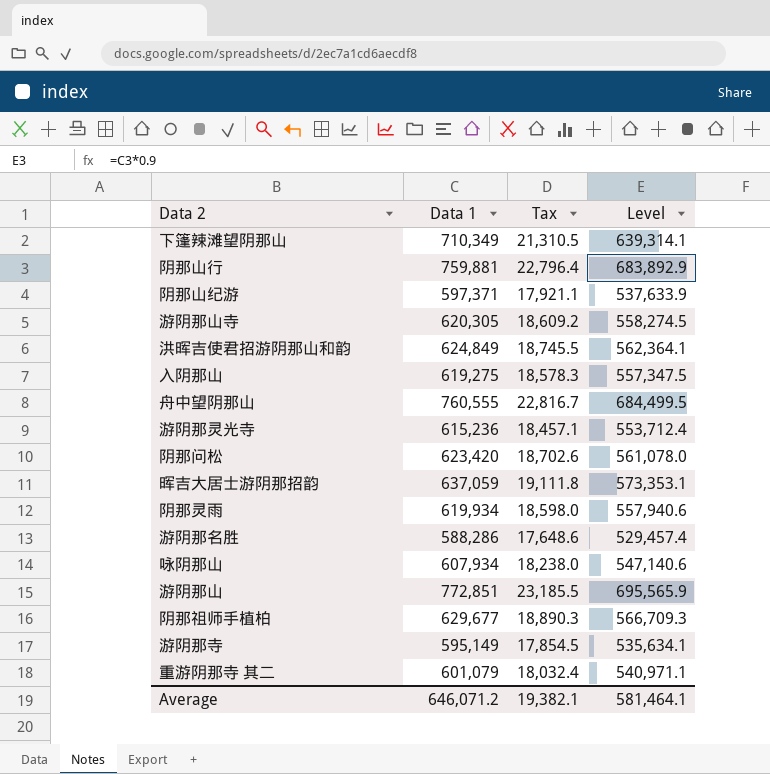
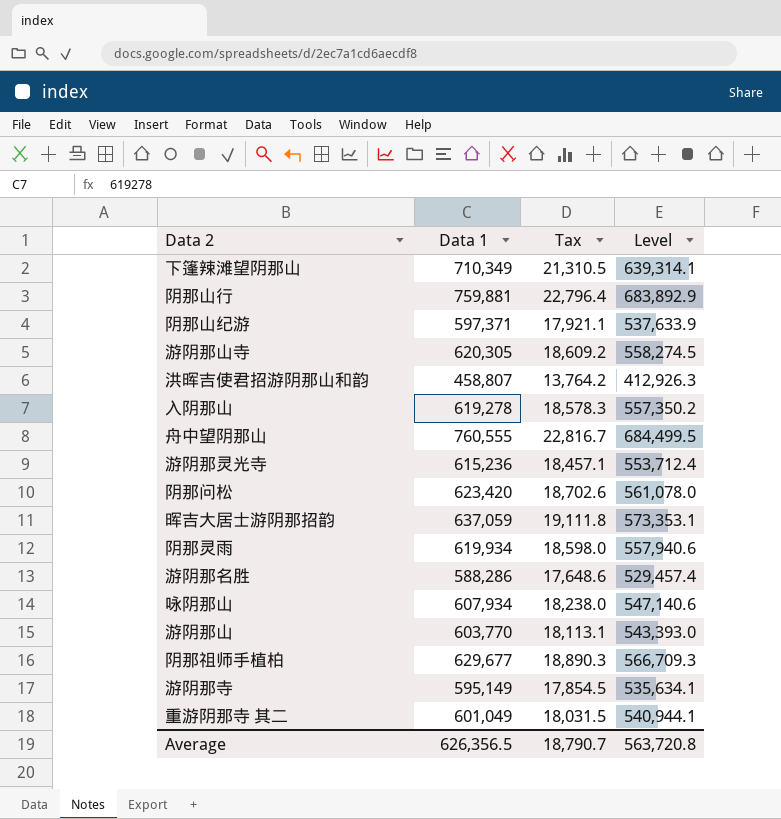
洪晖吉使君招游阴那山和韵 | Data 1: 624,849 -> 458,807
洪晖吉使君招游阴那山和韵 | Tax: 18,745.5 -> 13,764.2
洪晖吉使君招游阴那山和韵 | Level: 562,364.1 -> 412,926.3
入阴那山 | Data 1: 619,275 -> 619,278
入阴那山 | Level: 557,347.5 -> 557,350.2
游阴那山 | Data 1: 772,851 -> 603,770
游阴那山 | Tax: 23,185.5 -> 18,113.1
游阴那山 | Level: 695,565.9 -> 543,393.0
重游阴那寺 其二 | Data 1: 601,079 -> 601,049
重游阴那寺 其二 | Tax: 18,032.4 -> 18,031.5
重游阴那寺 其二 | Level: 540,971.1 -> 540,944.1
Average | Data 1: 646,071.2 -> 626,356.5
Average | Tax: 19,382.1 -> 18,790.7
Average | Level: 581,464.1 -> 563,720.8

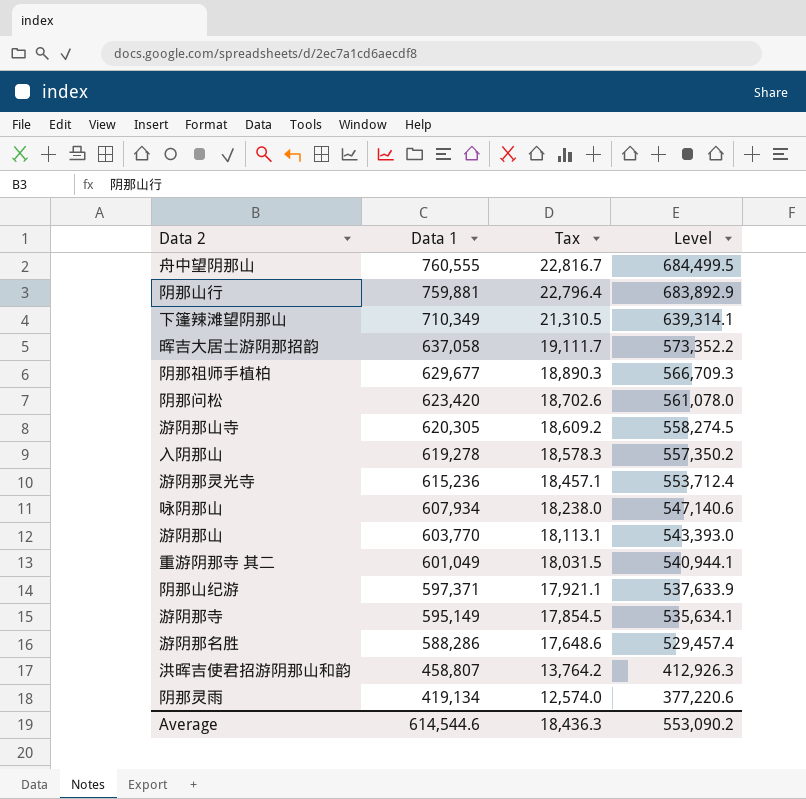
row order: none -> Data 1 descending
晖吉大居士游阴那招韵 | Data 1: 637,059 -> 637,058
晖吉大居士游阴那招韵 | Tax: 19,111.8 -> 19,111.7
晖吉大居士游阴那招韵 | Level: 573,353.1 -> 573,352.2
阴那灵雨 | Data 1: 619,934 -> 419,134
阴那灵雨 | Tax: 18,598.0 -> 12,574.0
阴那灵雨 | Level: 557,940.6 -> 377,220.6
Average | Data 1: 626,356.5 -> 614,544.6
Average | Tax: 18,790.7 -> 18,436.3
Average | Level: 563,720.8 -> 553,090.2

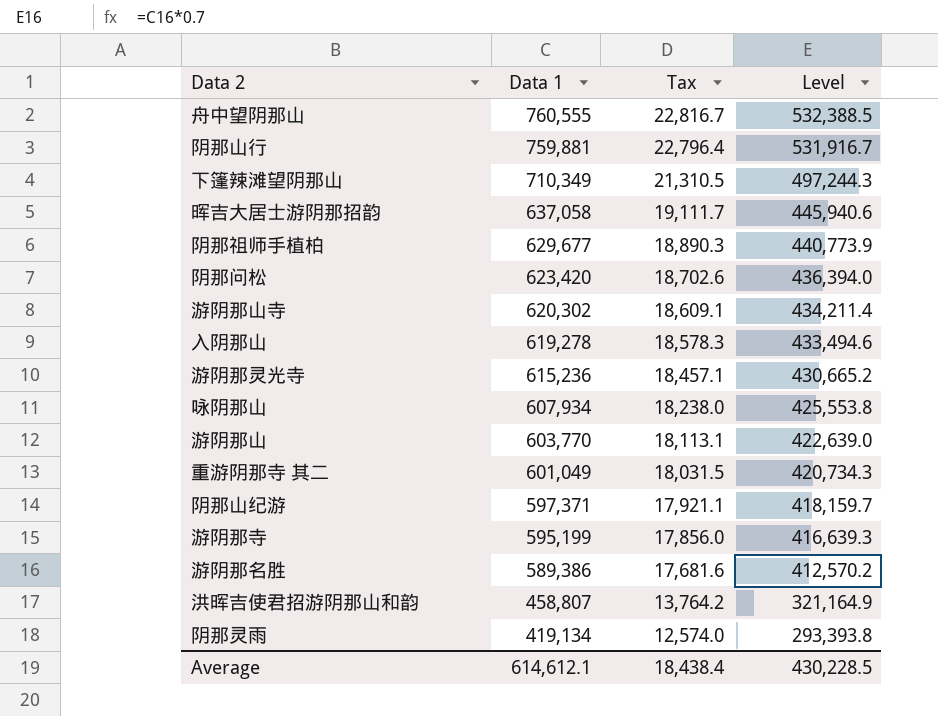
column Level | formula: [Data 1] * 0.9 -> [Data 1] * 0.7
游阴那山寺 | Data 1: 620,305 -> 620,302
游阴那山寺 | Tax: 18,609.2 -> 18,609.1
游阴那寺 | Data 1: 595,149 -> 595,199
游阴那寺 | Tax: 17,854.5 -> 17,856.0
游阴那名胜 | Data 1: 588,286 -> 589,386
游阴那名胜 | Tax: 17,648.6 -> 17,681.6
Average | Data 1: 614,544.6 -> 614,612.1
Average | Tax: 18,436.3 -> 18,438.4
Average | Level: 553,090.2 -> 430,228.5

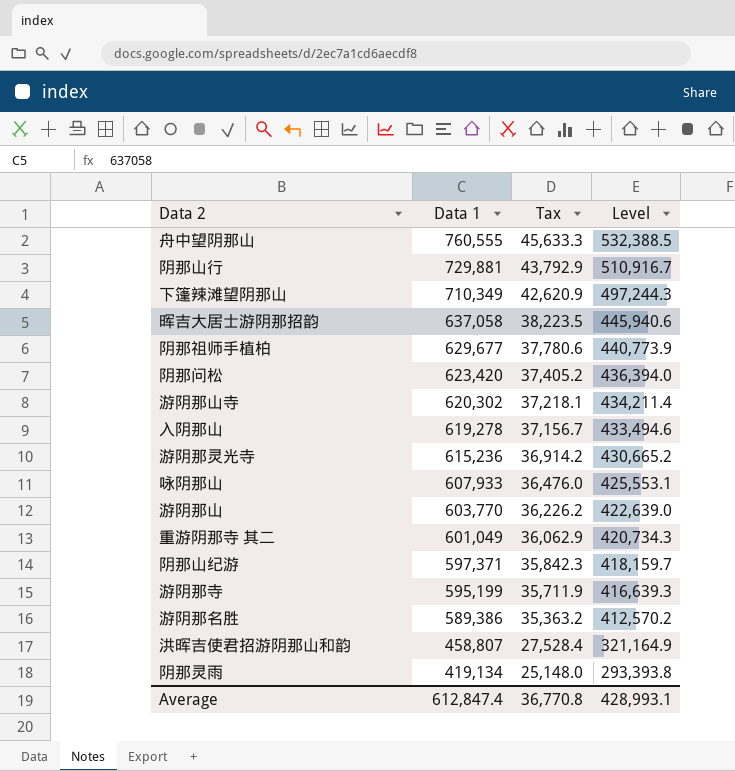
column Tax | formula: [Data 1] * 0.03 -> [Data 1] * 0.06
阴那山行 | Data 1: 759,881 -> 729,881
阴那山行 | Level: 531,916.7 -> 510,916.7
咏阴那山 | Data 1: 607,934 -> 607,933
咏阴那山 | Level: 425,553.8 -> 425,553.1
Average | Data 1: 614,612.1 -> 612,847.4
Average | Tax: 18,438.4 -> 36,770.8
Average | Level: 430,228.5 -> 428,993.1

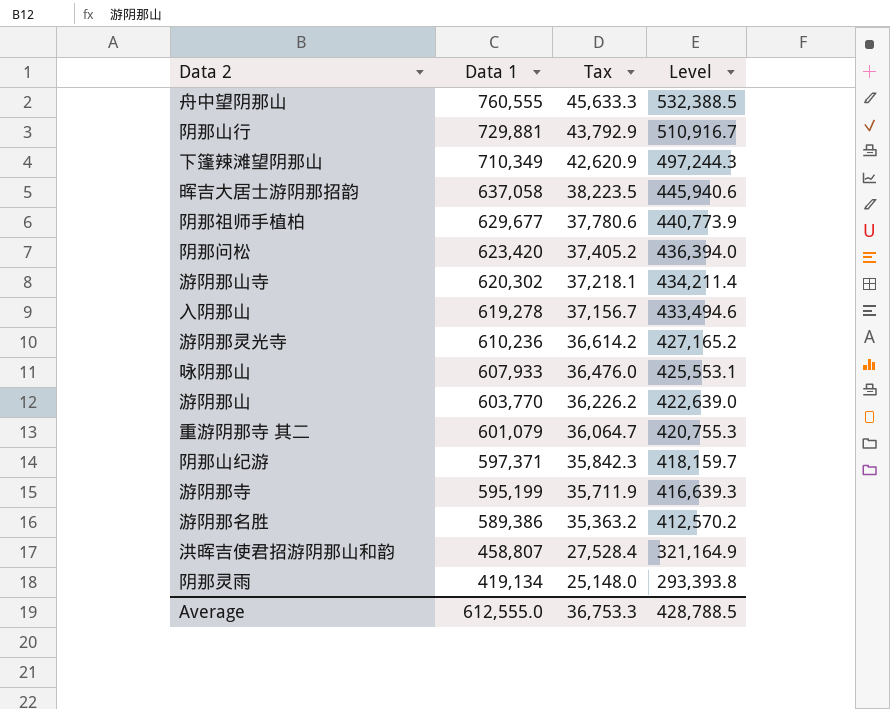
游阴那灵光寺 | Data 1: 615,236 -> 610,236
游阴那灵光寺 | Tax: 36,914.2 -> 36,614.2
游阴那灵光寺 | Level: 430,665.2 -> 427,165.2
重游阴那寺 其二 | Data 1: 601,049 -> 601,079
重游阴那寺 其二 | Tax: 36,062.9 -> 36,064.7
重游阴那寺 其二 | Level: 420,734.3 -> 420,755.3
Average | Data 1: 612,847.4 -> 612,555.0
Average | Tax: 36,770.8 -> 36,753.3
Average | Level: 428,993.1 -> 428,788.5

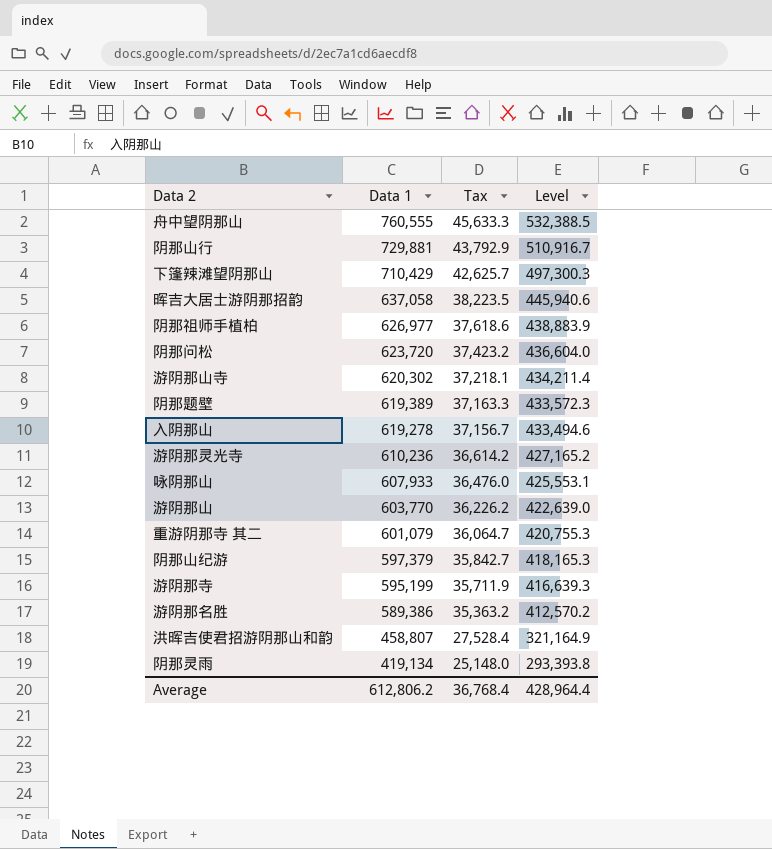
下篷辣滩望阴那山 | Data 1: 710,349 -> 710,429
下篷辣滩望阴那山 | Tax: 42,620.9 -> 42,625.7
下篷辣滩望阴那山 | Level: 497,244.3 -> 497,300.3
阴那祖师手植柏 | Data 1: 629,677 -> 626,977
阴那祖师手植柏 | Tax: 37,780.6 -> 37,618.6
阴那祖师手植柏 | Level: 440,773.9 -> 438,883.9
阴那问松 | Data 1: 623,420 -> 623,720
阴那问松 | Tax: 37,405.2 -> 37,423.2
阴那问松 | Level: 436,394.0 -> 436,604.0
row 阴那题壁: none -> 619,389 | 37,163.3 | 433,572.3
阴那山纪游 | Data 1: 597,371 -> 597,379
阴那山纪游 | Tax: 35,842.3 -> 35,842.7
阴那山纪游 | Level: 418,159.7 -> 418,165.3
Average | Data 1: 612,555.0 -> 612,806.2
Average | Tax: 36,753.3 -> 36,768.4
Average | Level: 428,788.5 -> 428,964.4

